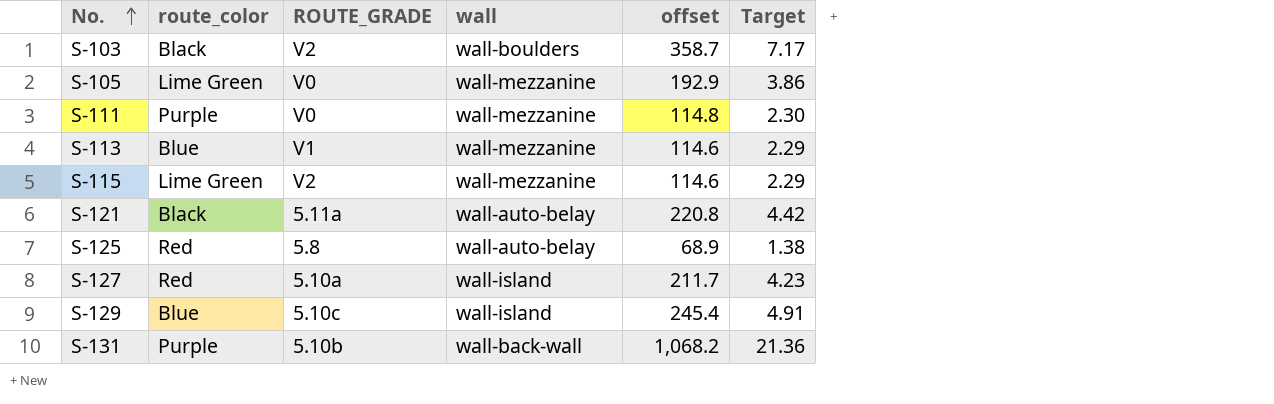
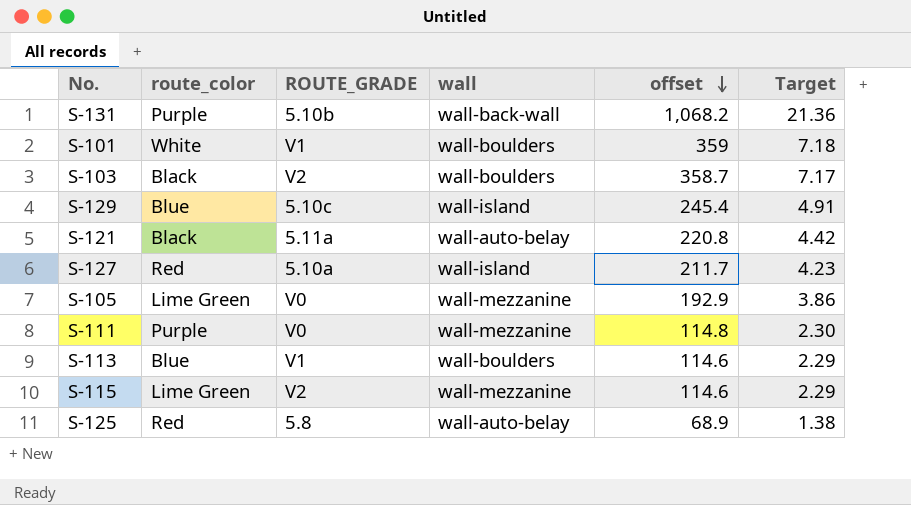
row order: No. ascending -> offset descending
row S-101: none -> White | V1 | wall-boulders | 359 | 7.18
S-113 | wall: wall-mezzanine -> wall-boulders

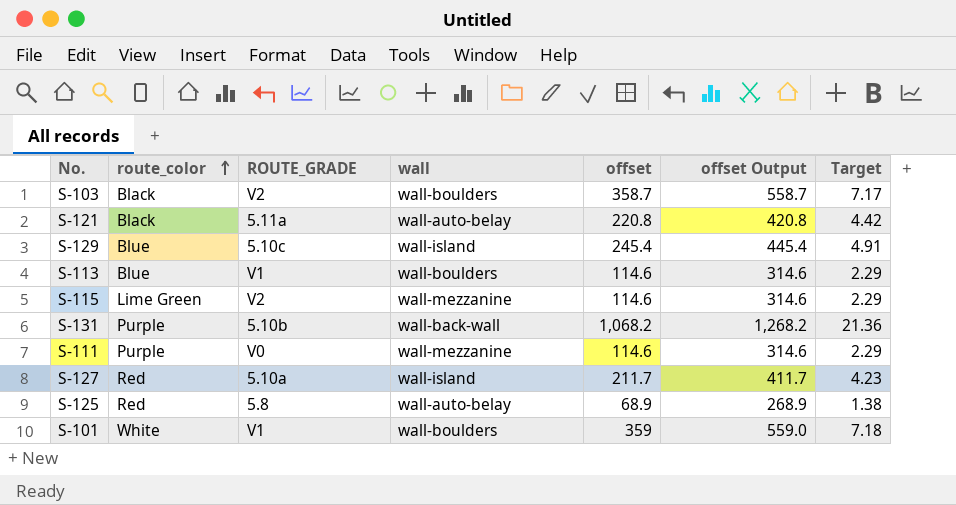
row order: offset descending -> route_color ascending
column offset Output | formula: none -> [offset] + 200
row S-105: Lime Green | V0 | wall-mezzanine | 192.9 | 3.86 -> none
S-111 | offset: 114.8 -> 114.6
S-111 | Target: 2.30 -> 2.29

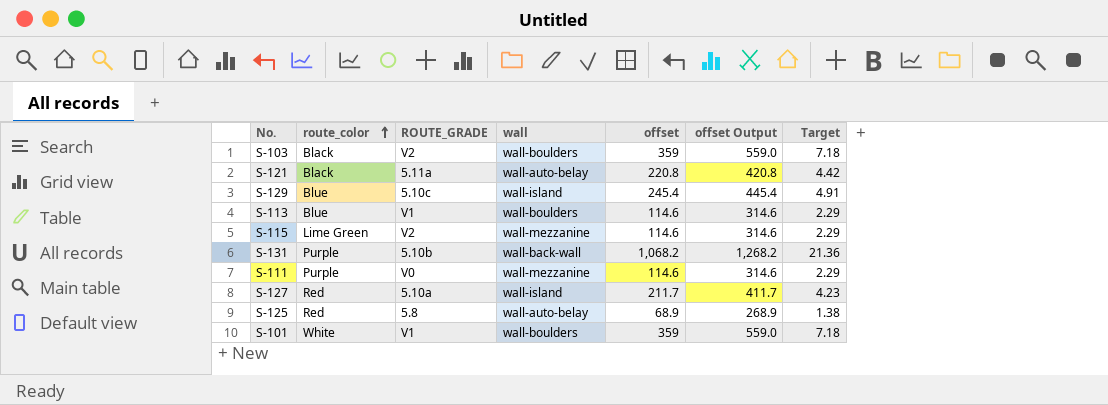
S-103 | offset: 358.7 -> 359
S-103 | offset Output: 558.7 -> 559.0
S-103 | Target: 7.17 -> 7.18

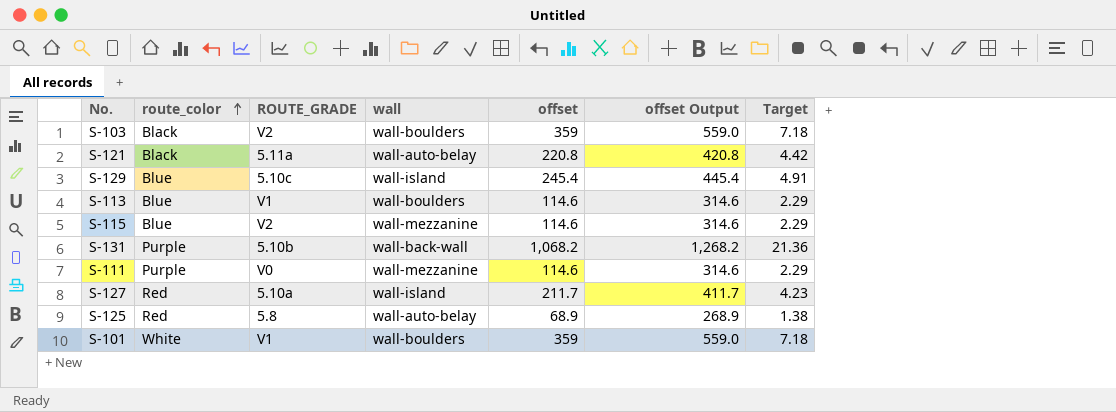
S-115 | route_color: Lime Green -> Blue

